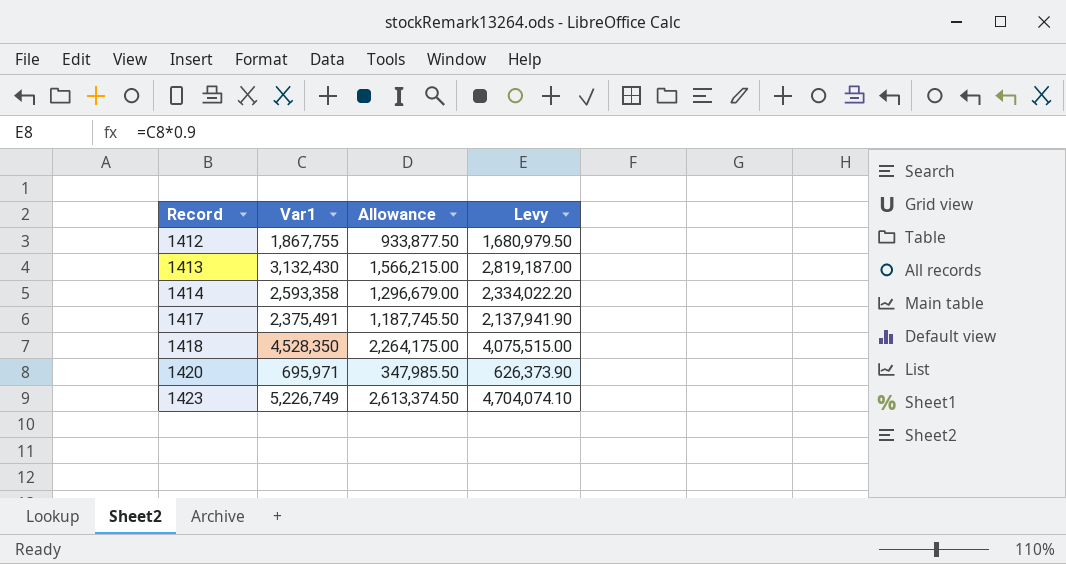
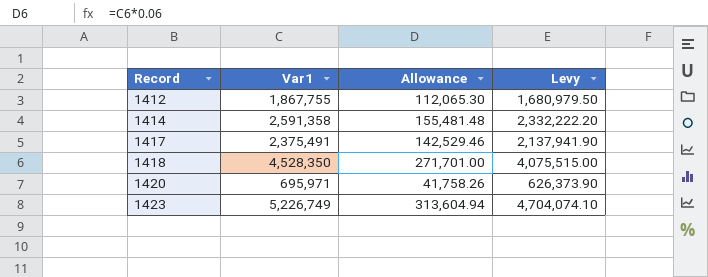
column Allowance | formula: [Var1] * 0.5 -> [Var1] * 0.06
row 1413: 3,132,430 | 1,566,215.00 | 2,819,187.00 -> none
1414 | Var1: 2,593,358 -> 2,591,358
1414 | Levy: 2,334,022.20 -> 2,332,222.20

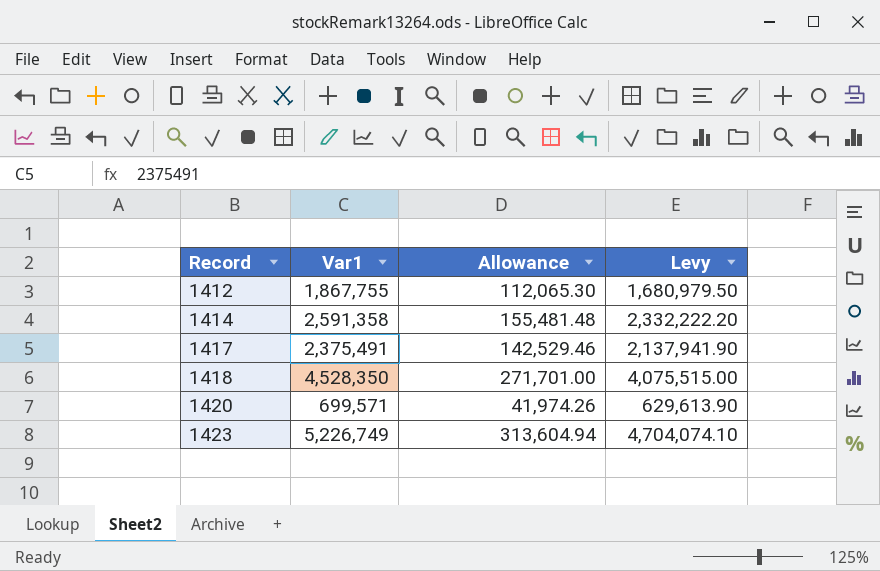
1420 | Var1: 695,971 -> 699,571
1420 | Allowance: 41,758.26 -> 41,974.26
1420 | Levy: 626,373.90 -> 629,613.90

